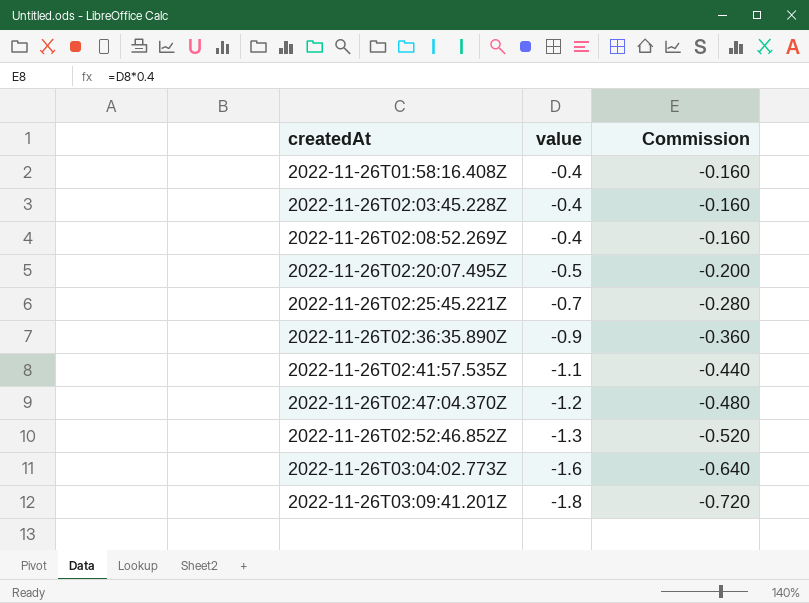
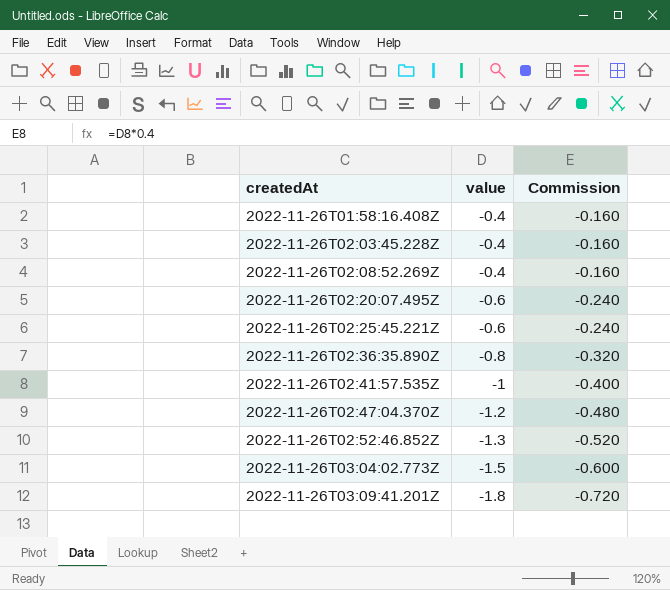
2022-11-26T02:20:07.495Z | value: -0.5 -> -0.6
2022-11-26T02:20:07.495Z | Commission: -0.200 -> -0.240
2022-11-26T02:25:45.221Z | value: -0.7 -> -0.6
2022-11-26T02:25:45.221Z | Commission: -0.280 -> -0.240
2022-11-26T02:36:35.890Z | value: -0.9 -> -0.8
2022-11-26T02:36:35.890Z | Commission: -0.360 -> -0.320
2022-11-26T02:41:57.535Z | value: -1.1 -> -1
2022-11-26T02:41:57.535Z | Commission: -0.440 -> -0.400
2022-11-26T03:04:02.773Z | value: -1.6 -> -1.5
2022-11-26T03:04:02.773Z | Commission: -0.640 -> -0.600

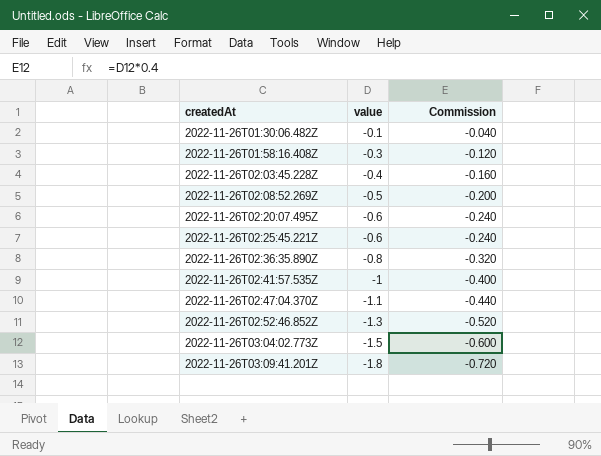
row 2022-11-26T01:30:06.482Z: none -> -0.1 | -0.040
2022-11-26T01:58:16.408Z | value: -0.4 -> -0.3
2022-11-26T01:58:16.408Z | Commission: -0.160 -> -0.120
2022-11-26T02:08:52.269Z | value: -0.4 -> -0.5
2022-11-26T02:08:52.269Z | Commission: -0.160 -> -0.200
2022-11-26T02:47:04.370Z | value: -1.2 -> -1.1
2022-11-26T02:47:04.370Z | Commission: -0.480 -> -0.440

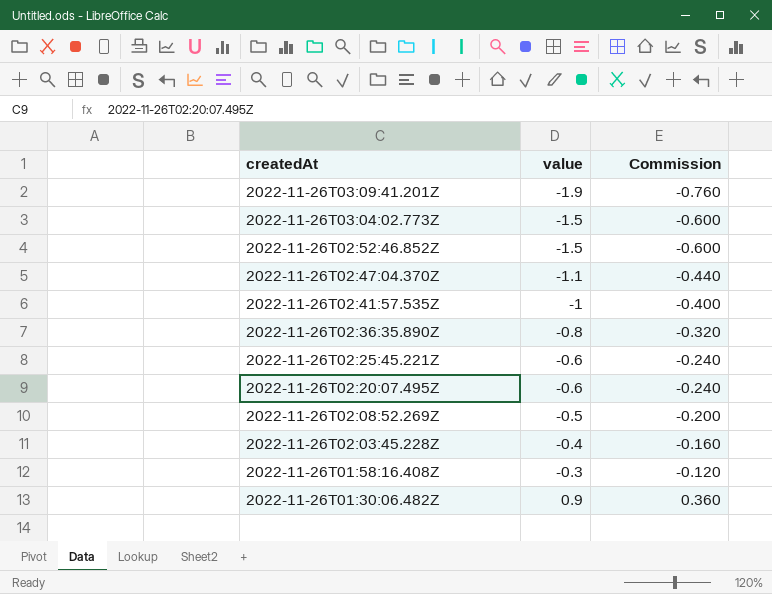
row order: createdAt ascending -> createdAt descending
2022-11-26T03:09:41.201Z | value: -1.8 -> -1.9
2022-11-26T03:09:41.201Z | Commission: -0.720 -> -0.760
2022-11-26T02:52:46.852Z | value: -1.3 -> -1.5
2022-11-26T02:52:46.852Z | Commission: -0.520 -> -0.600
2022-11-26T01:30:06.482Z | value: -0.1 -> 0.9
2022-11-26T01:30:06.482Z | Commission: -0.040 -> 0.360

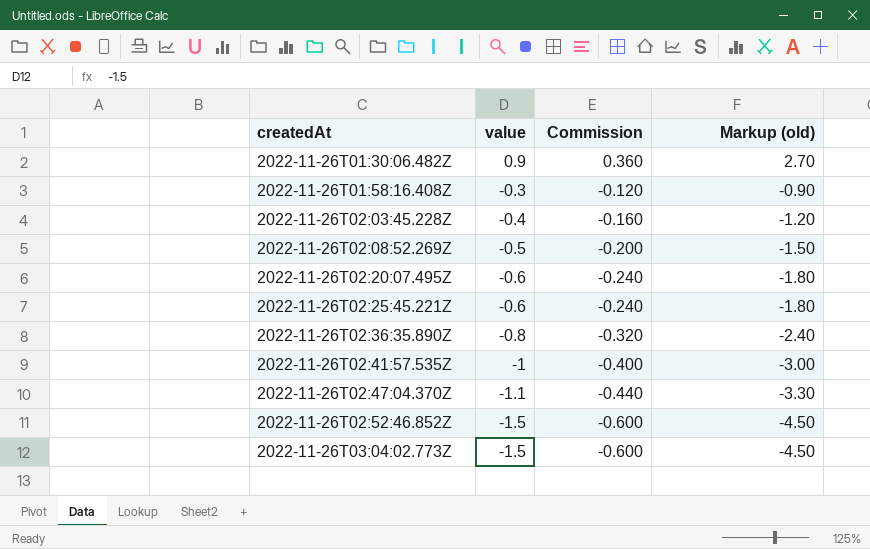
row order: createdAt descending -> createdAt ascending
column Markup (old) | formula: none -> [value] * 3
row 2022-11-26T03:09:41.201Z: -1.9 | -0.760 -> none

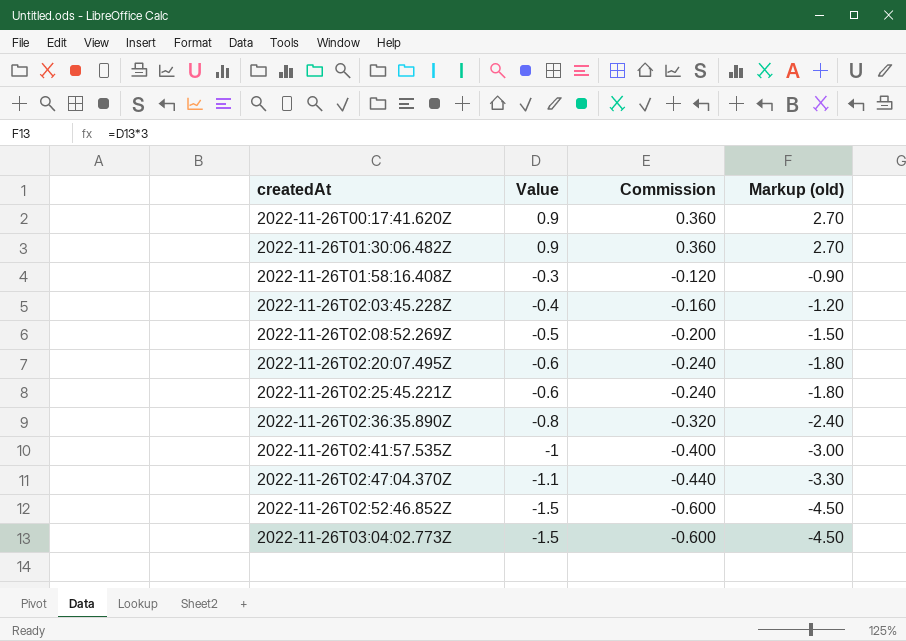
column name: value -> Value
row 2022-11-26T00:17:41.620Z: none -> 0.9 | 0.360 | 2.70

